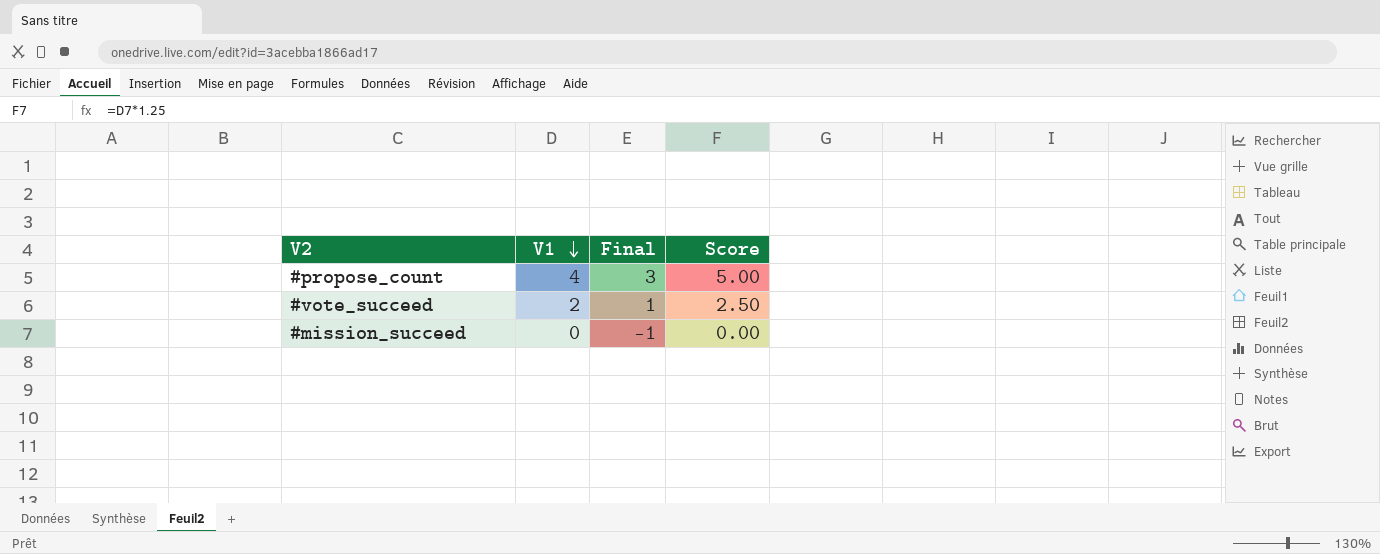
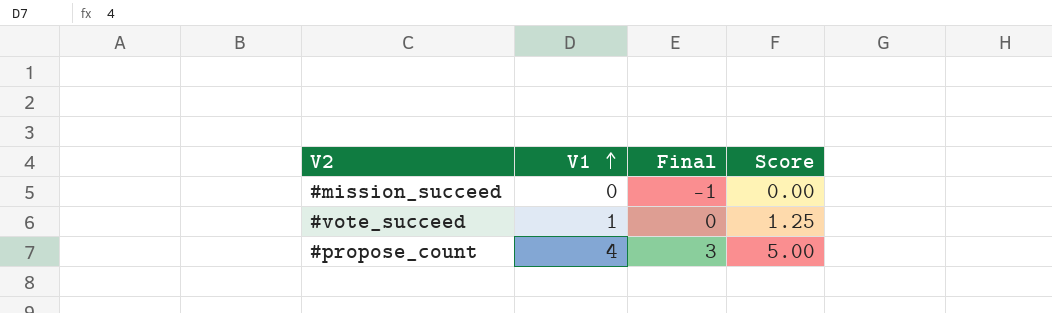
row order: V1 descending -> V1 ascending
#vote_succeed | V1: 2 -> 1
#vote_succeed | Final: 1 -> 0
#vote_succeed | Score: 2.50 -> 1.25

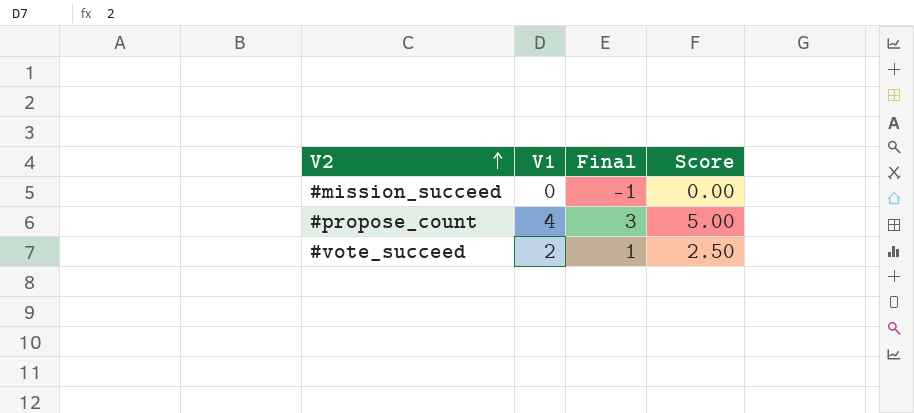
row order: V1 ascending -> V2 ascending
#vote_succeed | V1: 1 -> 2
#vote_succeed | Final: 0 -> 1
#vote_succeed | Score: 1.25 -> 2.50

